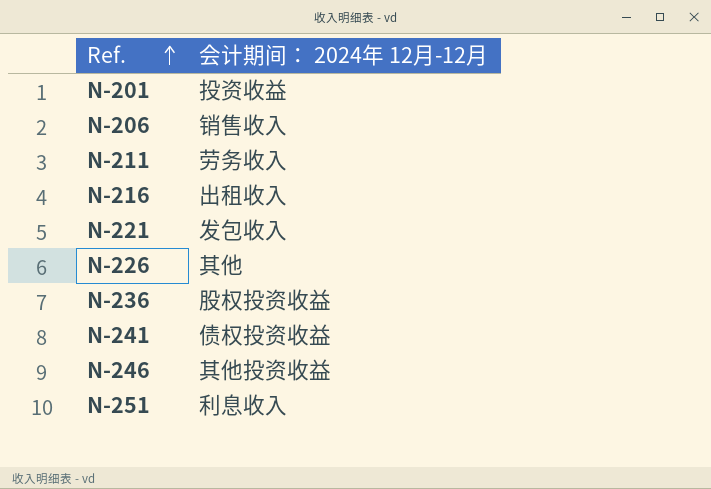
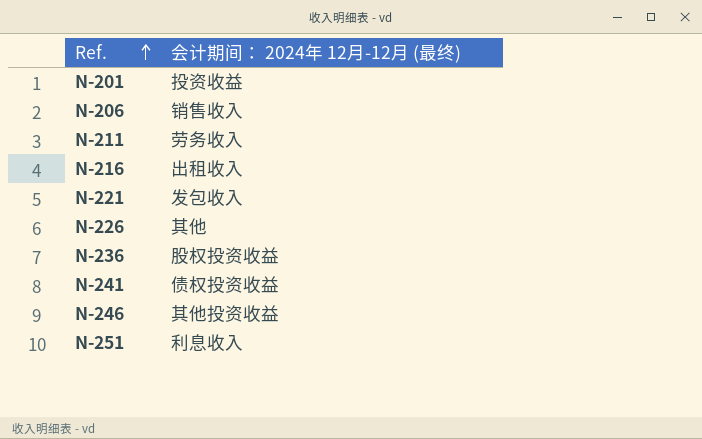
column name: 会计期间： 2024年 12月-12月 -> 会计期间： 2024年 12月-12月 (最终)

